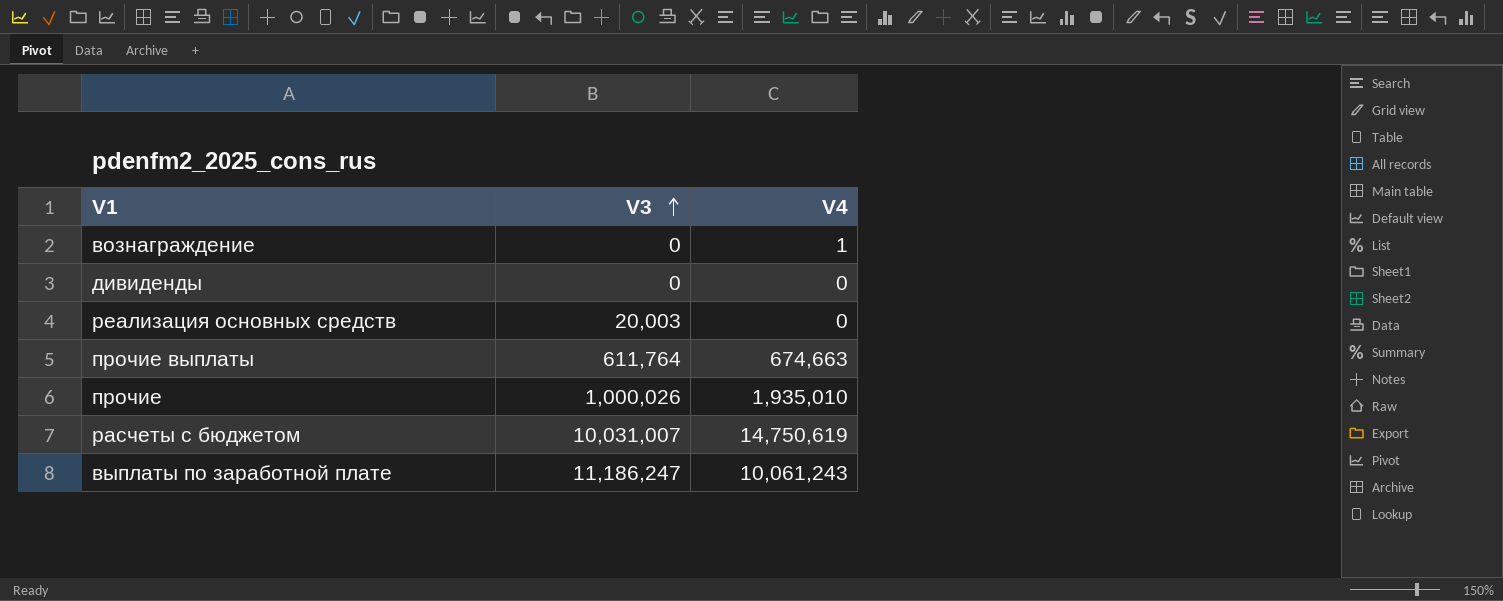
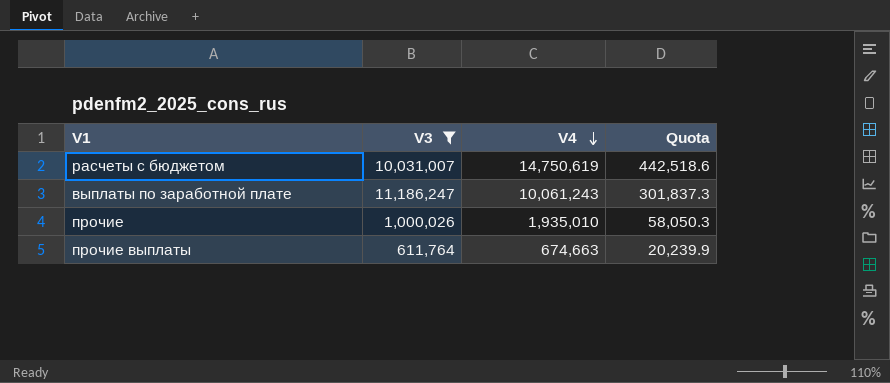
filter: none -> V3 >= 611,764
row order: V3 ascending -> V4 descending
column Quota | formula: none -> [V4] * 0.03

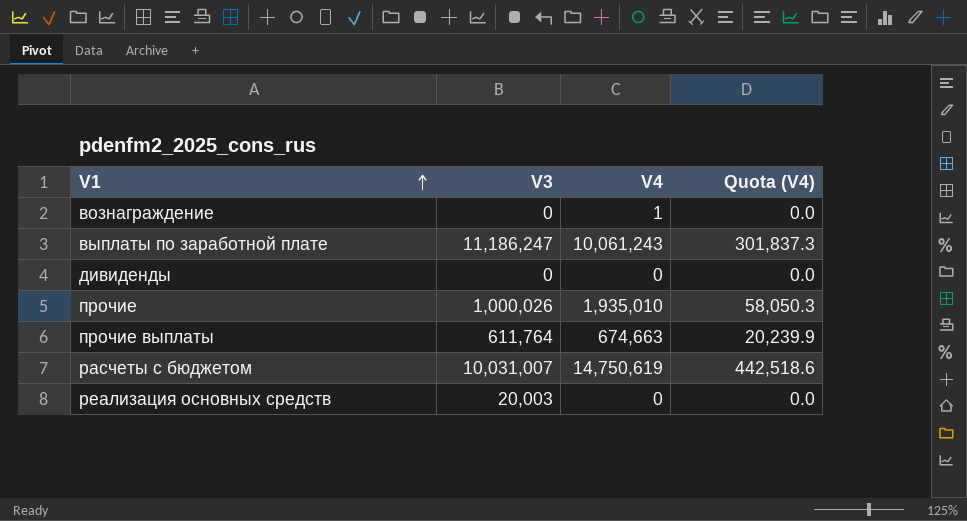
filter: V3 >= 611,764 -> none
row order: V4 descending -> V1 ascending
column name: Quota -> Quota (V4)

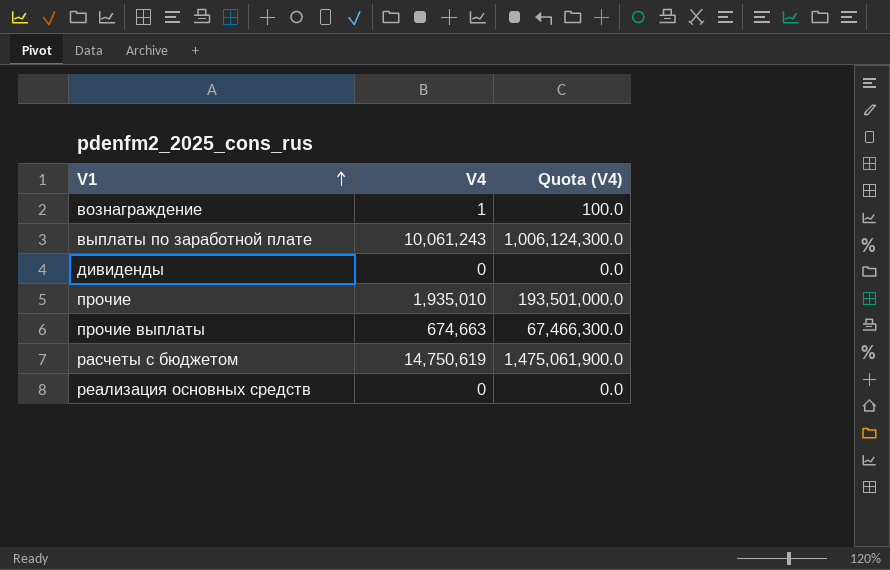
column V3 | position: 2 -> none
column Quota (V4) | formula: [V4] * 0.03 -> [V4] * 100

